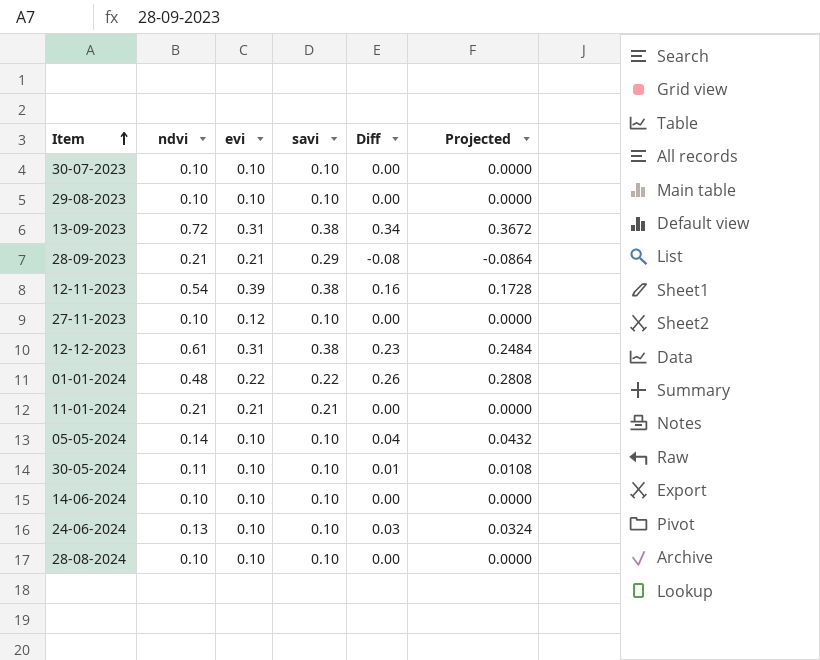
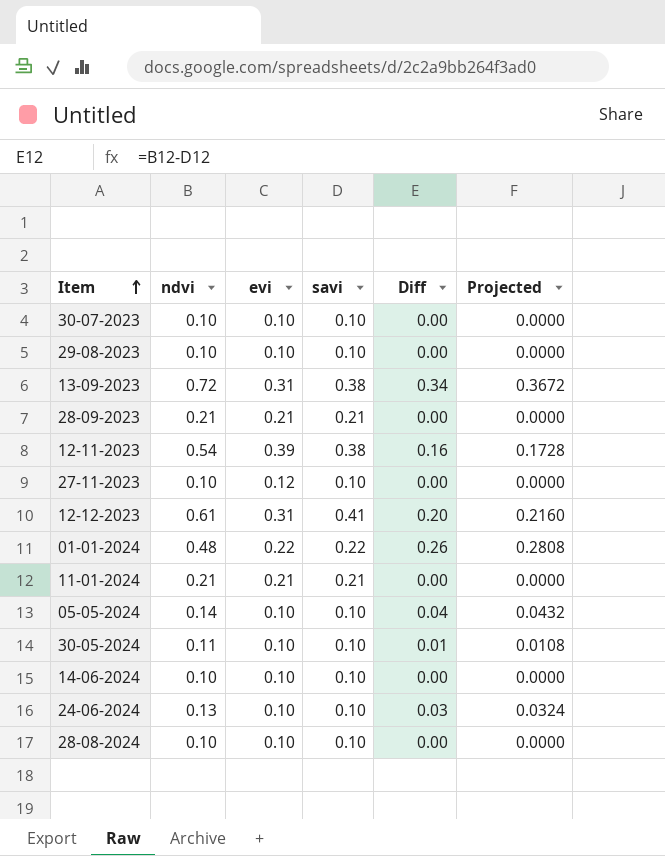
28-09-2023 | savi: 0.29 -> 0.21
28-09-2023 | Diff: -0.08 -> 0.00
28-09-2023 | Projected: -0.0864 -> 0.0000
12-12-2023 | savi: 0.38 -> 0.41
12-12-2023 | Diff: 0.23 -> 0.20
12-12-2023 | Projected: 0.2484 -> 0.2160

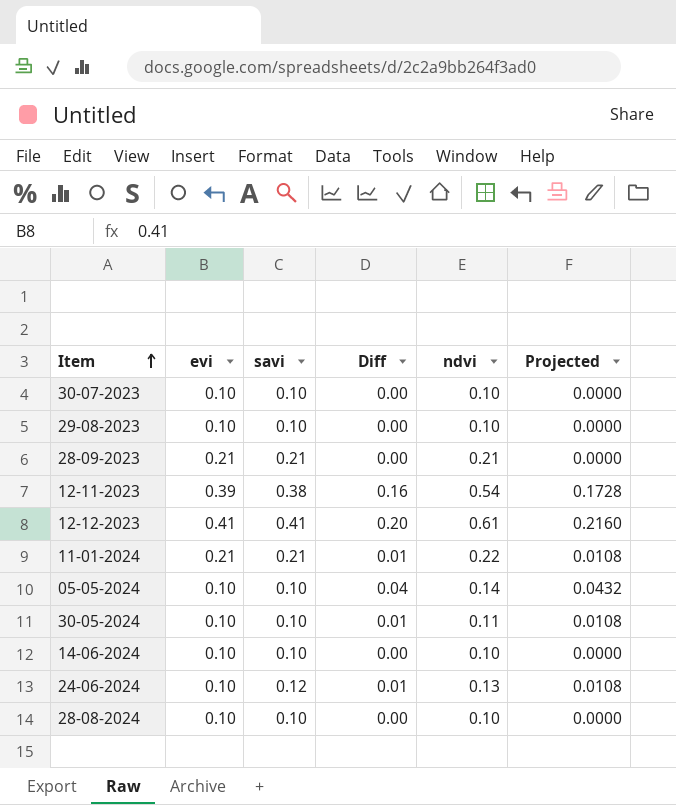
column ndvi | position: 2 -> 5
row 13-09-2023: 0.72 | 0.31 | 0.38 | 0.34 | 0.3672 -> none
row 27-11-2023: 0.10 | 0.12 | 0.10 | 0.00 | 0.0000 -> none
row 01-01-2024: 0.48 | 0.22 | 0.22 | 0.26 | 0.2808 -> none
12-12-2023 | evi: 0.31 -> 0.41
11-01-2024 | Diff: 0.00 -> 0.01
11-01-2024 | ndvi: 0.21 -> 0.22
11-01-2024 | Projected: 0.0000 -> 0.0108
24-06-2024 | savi: 0.10 -> 0.12
24-06-2024 | Diff: 0.03 -> 0.01
24-06-2024 | Projected: 0.0324 -> 0.0108

